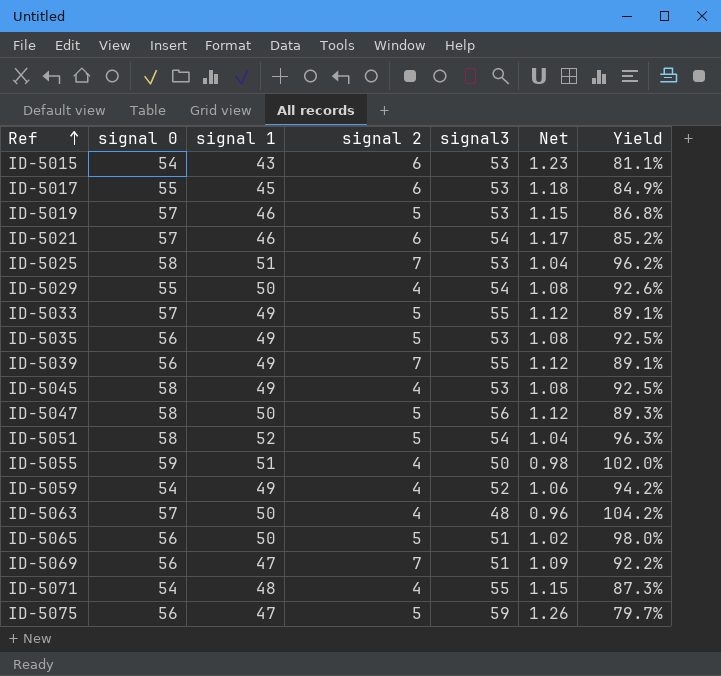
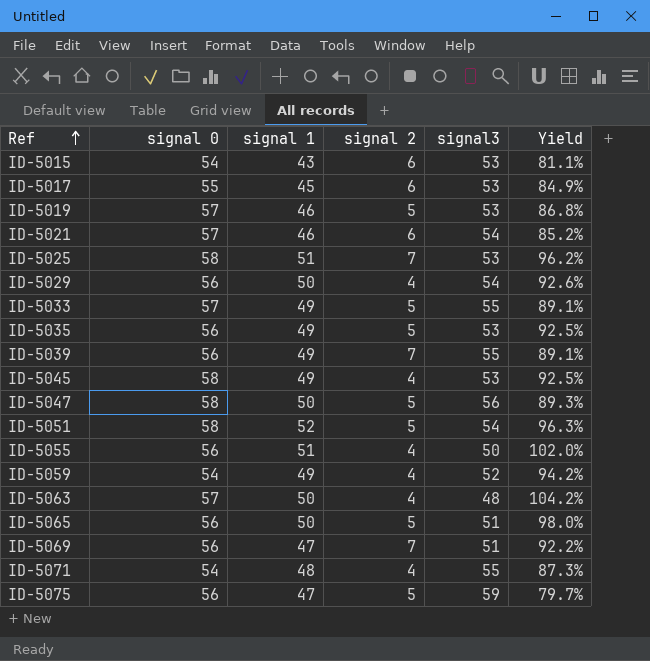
column Net | formula: [signal3] / [signal 1] -> none
ID-5029 | signal 0: 55 -> 56
ID-5055 | signal 0: 59 -> 56

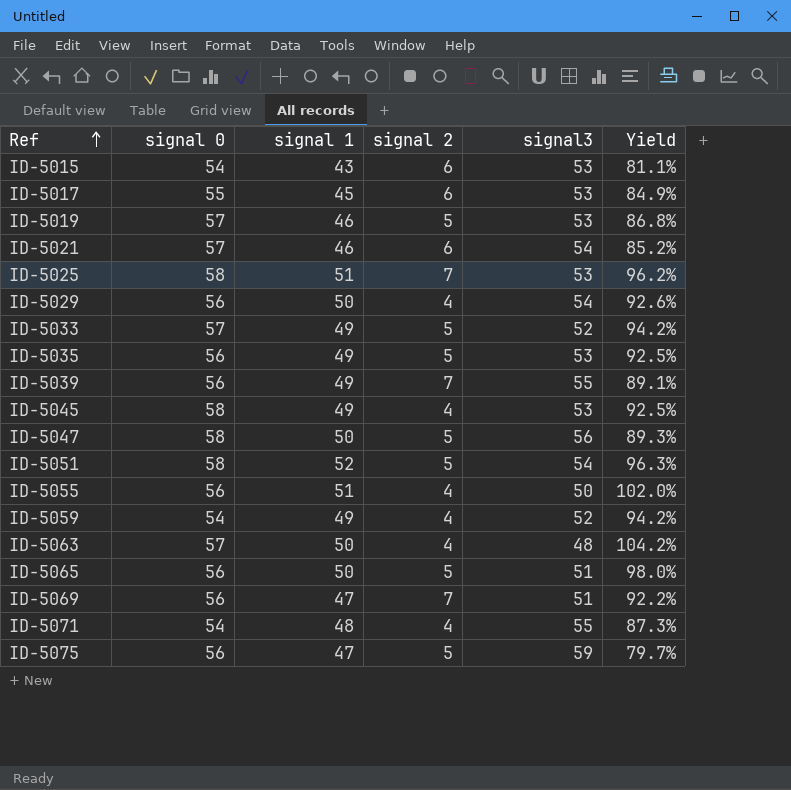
ID-5033 | signal3: 55 -> 52
ID-5033 | Yield: 89.1% -> 94.2%

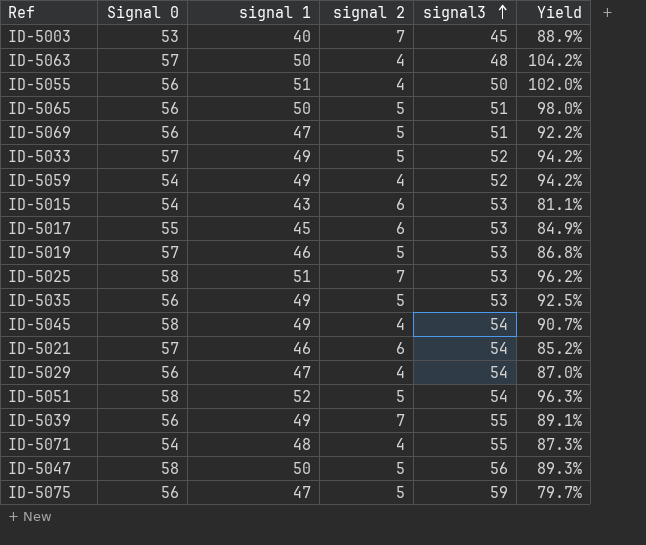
row order: Ref ascending -> signal3 ascending
column name: signal 0 -> Signal 0
row ID-5003: none -> 53 | 40 | 7 | 45 | 88.9%
ID-5069 | signal 2: 7 -> 5
ID-5045 | signal3: 53 -> 54
ID-5045 | Yield: 92.5% -> 90.7%
ID-5029 | signal 1: 50 -> 47
ID-5029 | Yield: 92.6% -> 87.0%

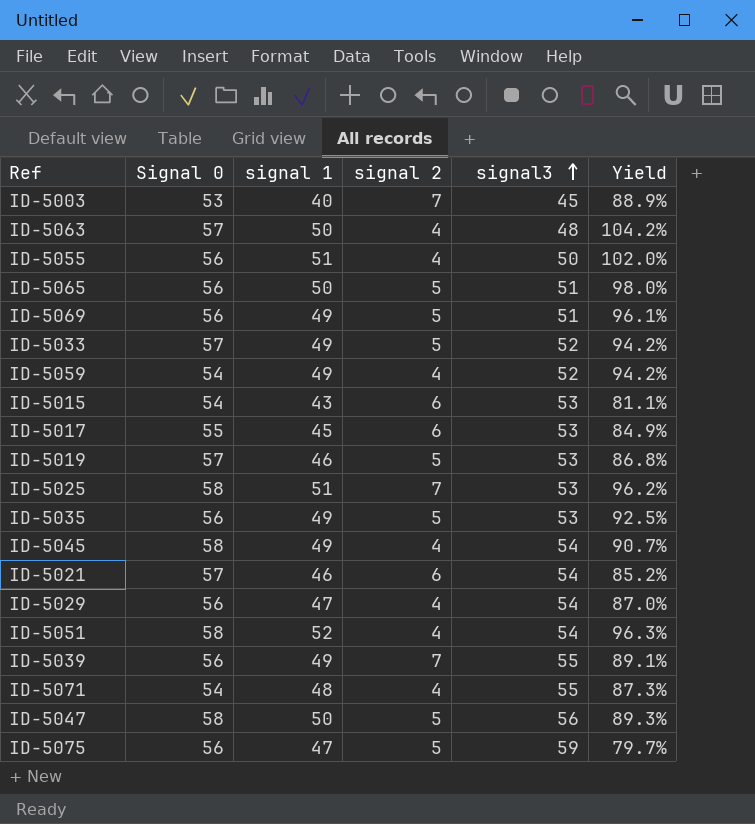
ID-5069 | signal 1: 47 -> 49
ID-5069 | Yield: 92.2% -> 96.1%
ID-5051 | signal 2: 5 -> 4

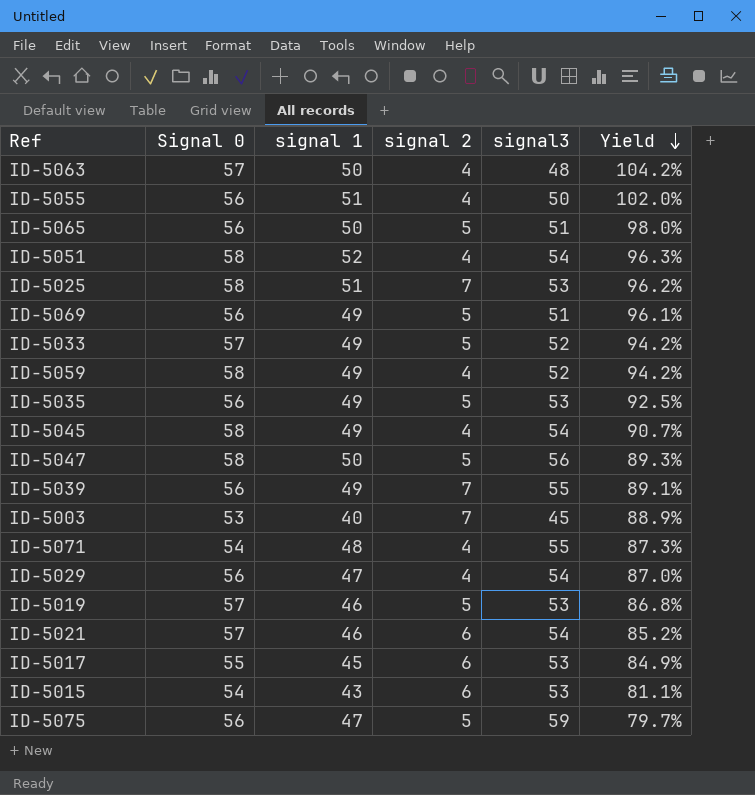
row order: signal3 ascending -> Yield descending
ID-5059 | Signal 0: 54 -> 58

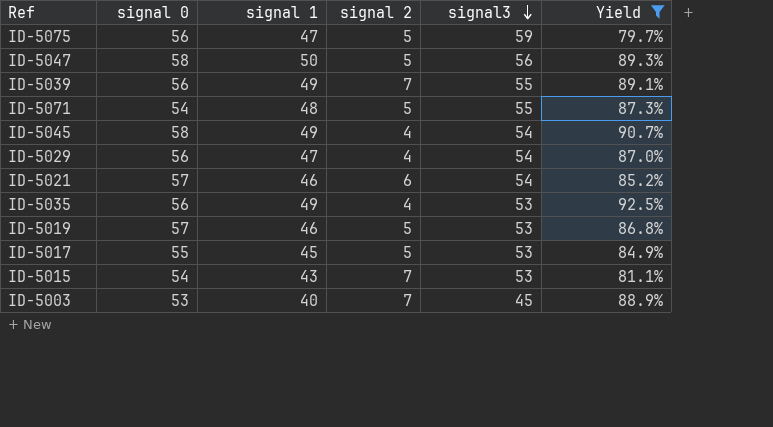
filter: none -> Yield <= 92.5%
row order: Yield descending -> signal3 descending
column name: Signal 0 -> signal 0
ID-5071 | signal 2: 4 -> 5
ID-5035 | signal 2: 5 -> 4
ID-5017 | signal 2: 6 -> 5
ID-5015 | signal 2: 6 -> 7

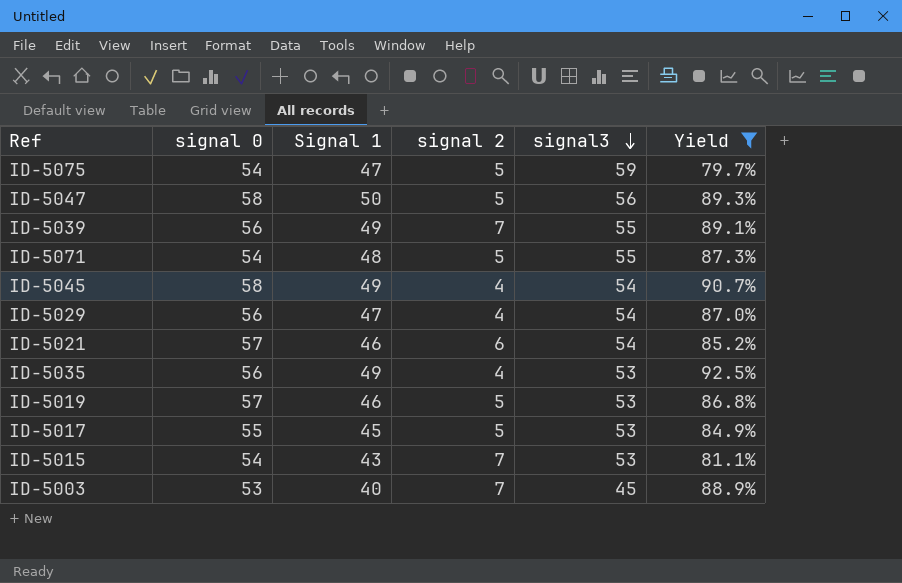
column name: signal 1 -> Signal 1
ID-5075 | signal 0: 56 -> 54

